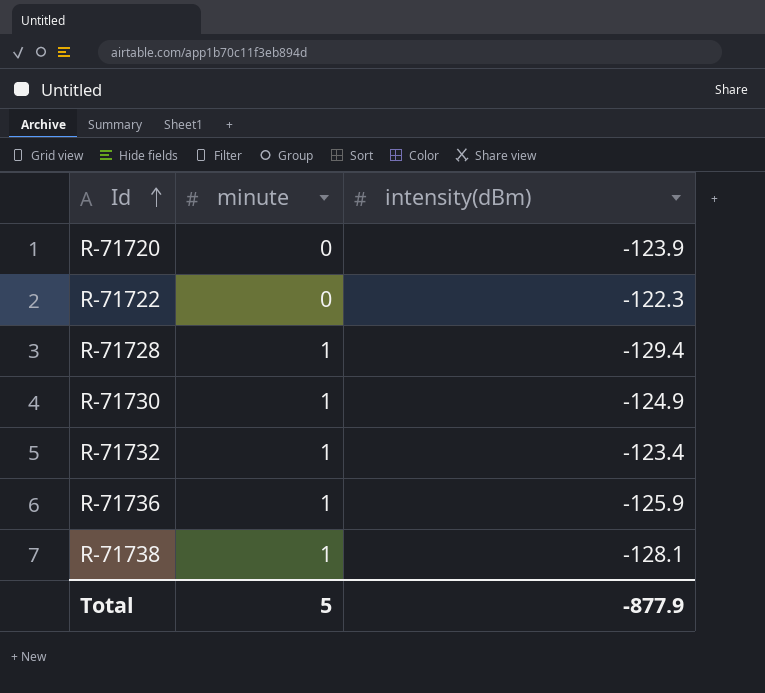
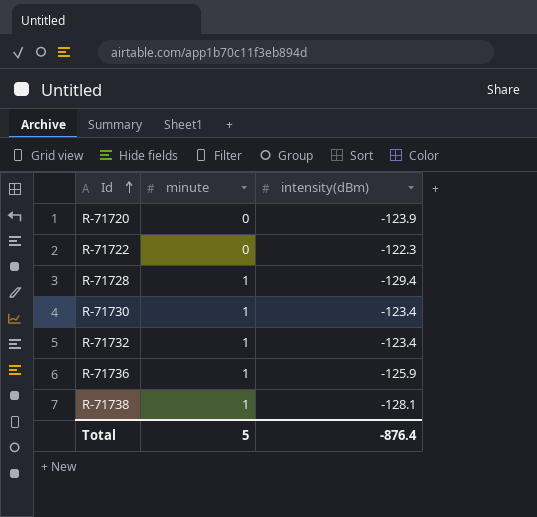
R-71730 | intensity(dBm): -124.9 -> -123.4
Total | intensity(dBm): -877.9 -> -876.4

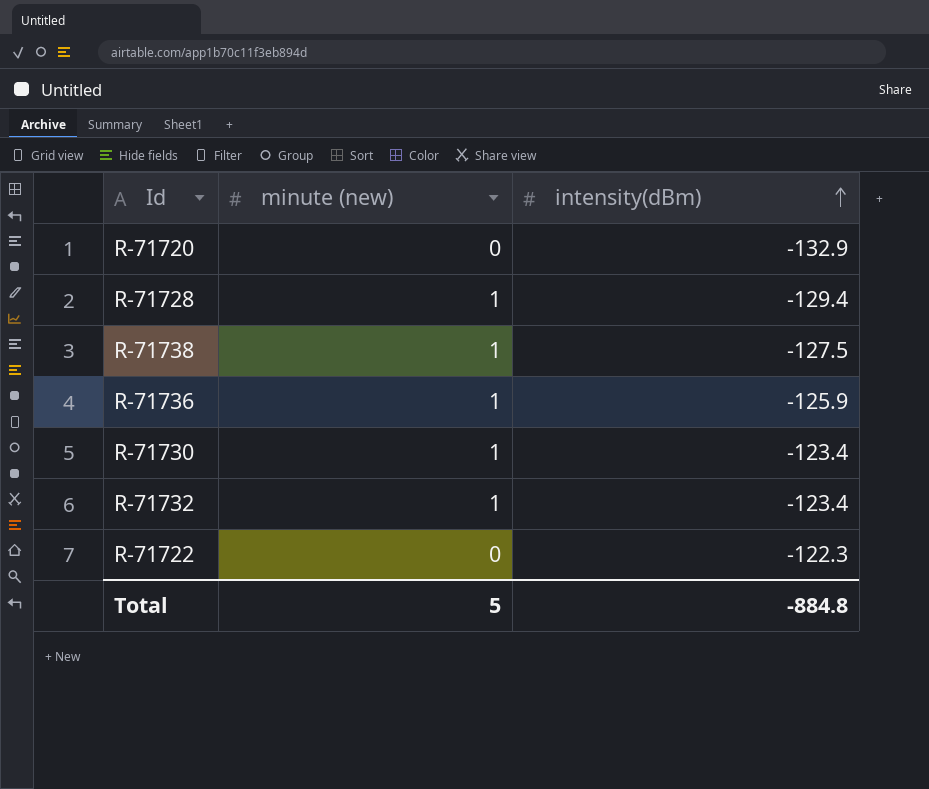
row order: Id ascending -> intensity(dBm) ascending
column name: minute -> minute (new)
R-71720 | intensity(dBm): -123.9 -> -132.9
R-71738 | intensity(dBm): -128.1 -> -127.5
Total | intensity(dBm): -876.4 -> -884.8

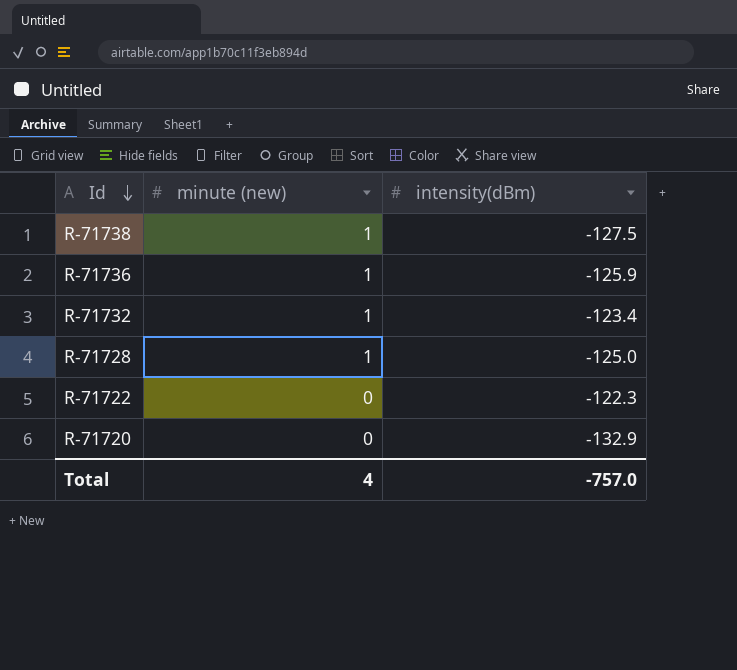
row order: intensity(dBm) ascending -> Id descending
row R-71730: 1 | -123.4 -> none
R-71728 | intensity(dBm): -129.4 -> -125.0
Total | minute (new): 5 -> 4
Total | intensity(dBm): -884.8 -> -757.0

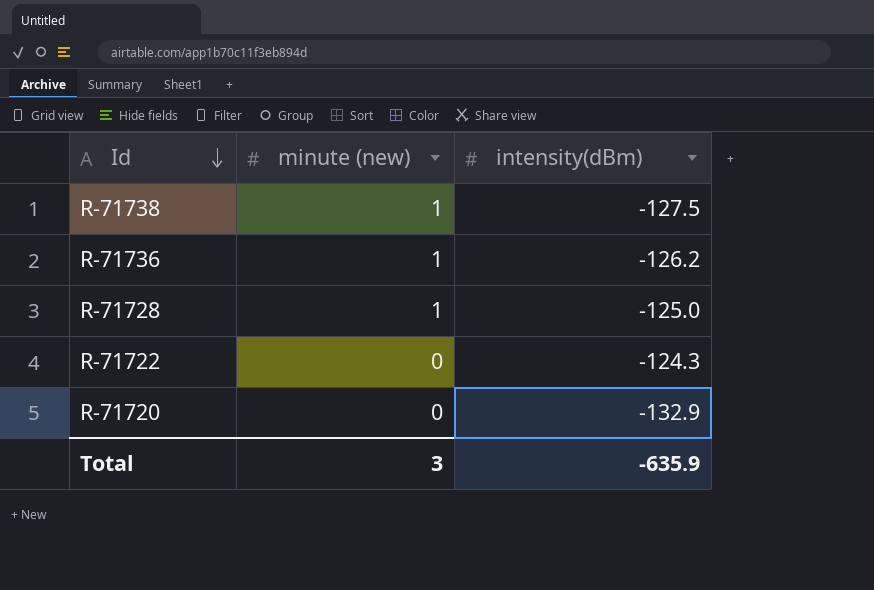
row R-71732: 1 | -123.4 -> none
R-71736 | intensity(dBm): -125.9 -> -126.2
R-71722 | intensity(dBm): -122.3 -> -124.3
Total | minute (new): 4 -> 3
Total | intensity(dBm): -757.0 -> -635.9

